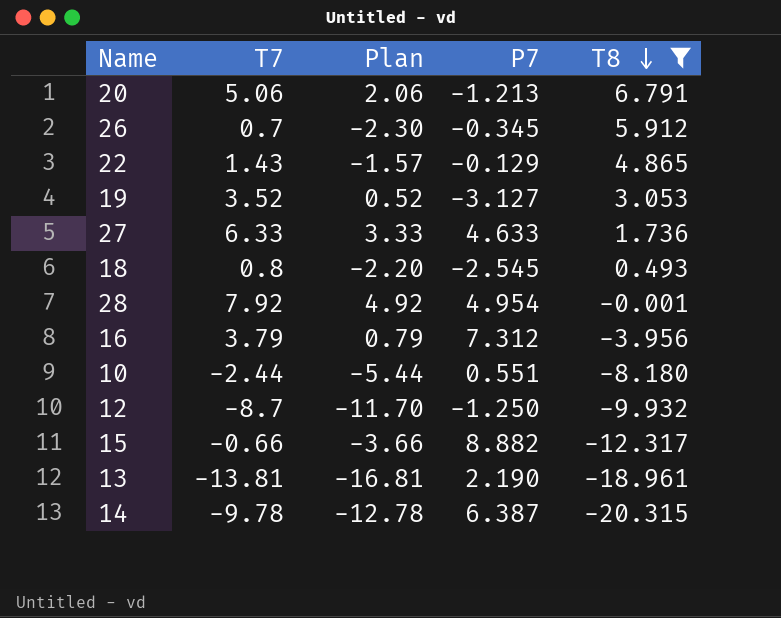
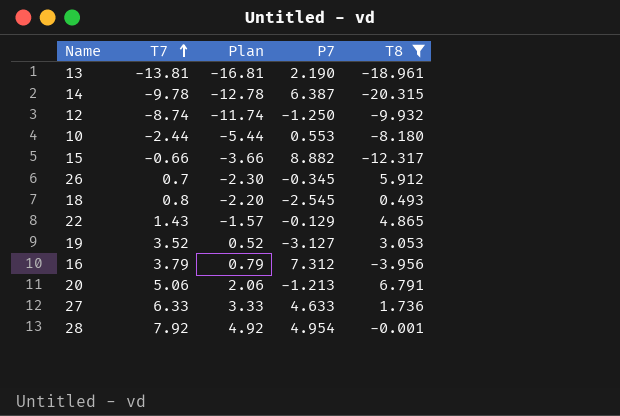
row order: T8 descending -> T7 ascending
12 | T7: -8.7 -> -8.74
12 | Plan: -11.70 -> -11.74
10 | P7: 0.551 -> 0.553

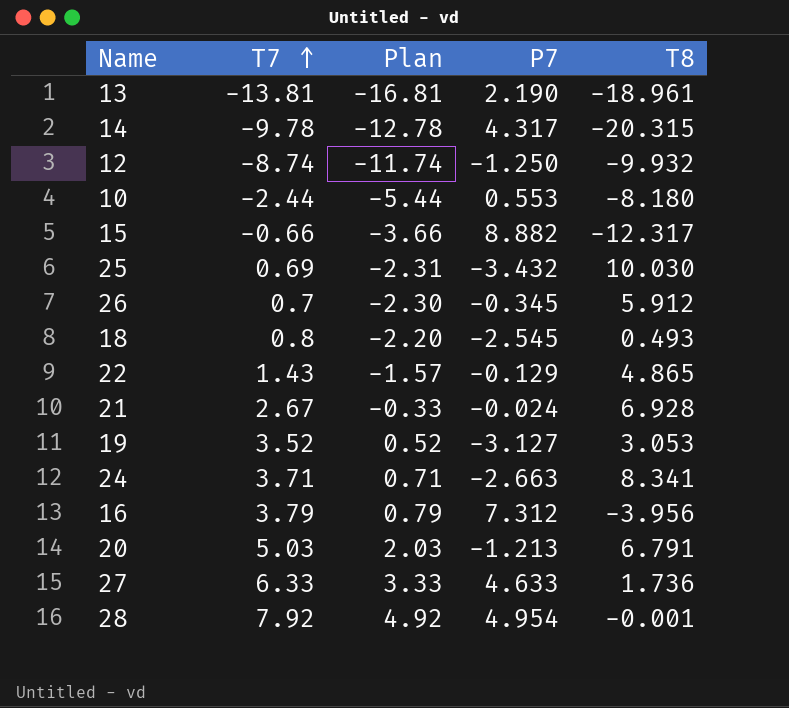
filter: T8 <= 6.791 -> none
14 | P7: 6.387 -> 4.317
20 | T7: 5.06 -> 5.03
20 | Plan: 2.06 -> 2.03

